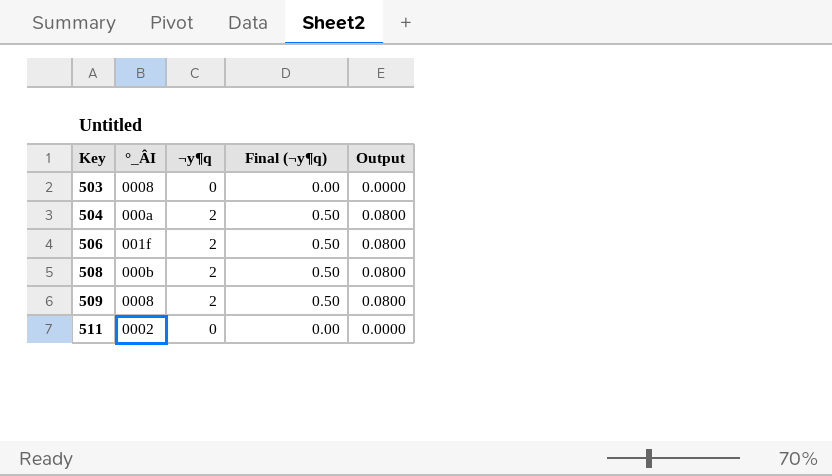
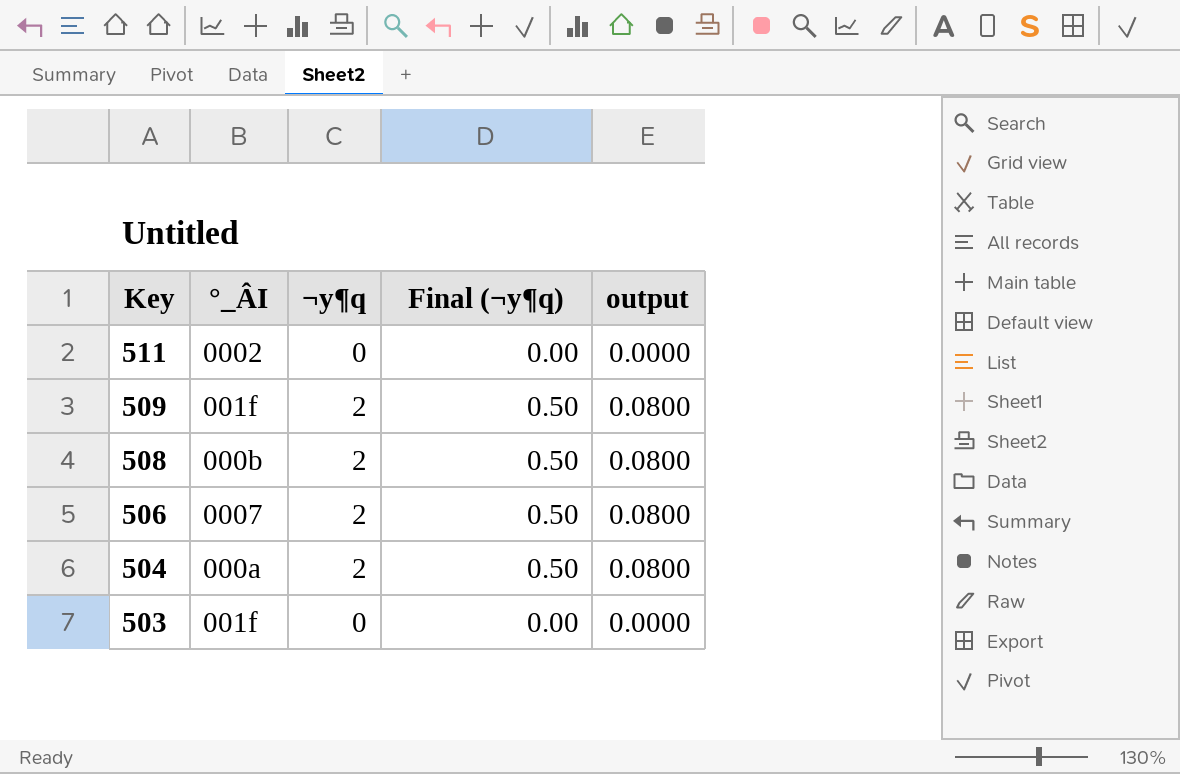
row order: Key ascending -> Key descending
column name: Output -> output
509 | °_ÂI: 0008 -> 001f
506 | °_ÂI: 001f -> 0007
503 | °_ÂI: 0008 -> 001f

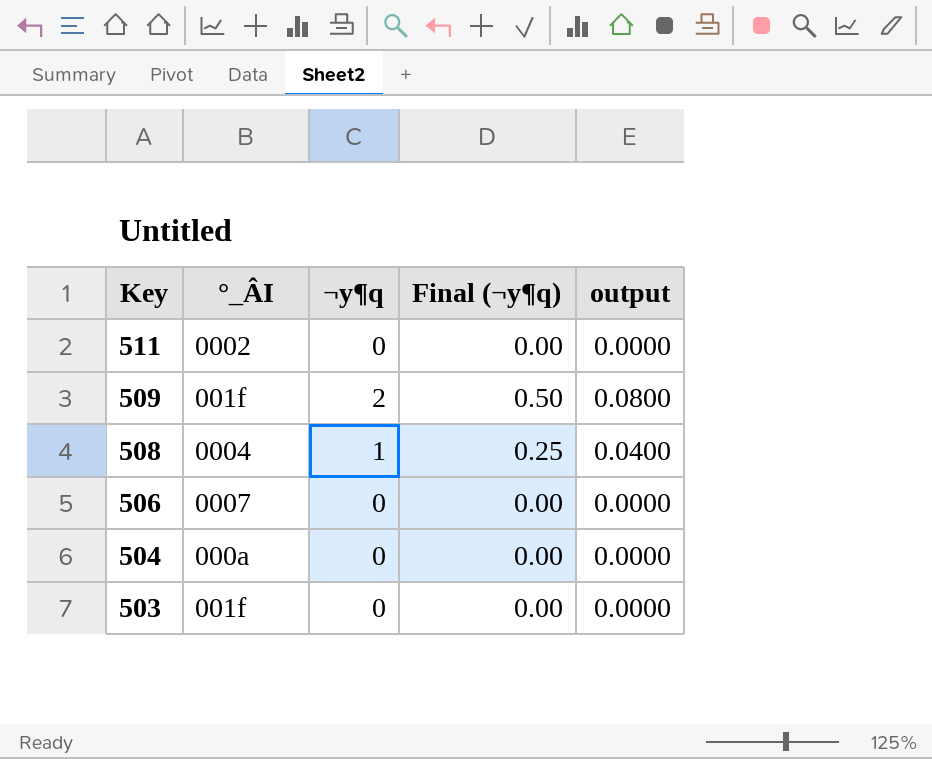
508 | °_ÂI: 000b -> 0004
508 | ¬y¶q: 2 -> 1
508 | Final (¬y¶q): 0.50 -> 0.25
508 | output: 0.0800 -> 0.0400
506 | ¬y¶q: 2 -> 0
506 | Final (¬y¶q): 0.50 -> 0.00
506 | output: 0.0800 -> 0.0000
504 | ¬y¶q: 2 -> 0
504 | Final (¬y¶q): 0.50 -> 0.00
504 | output: 0.0800 -> 0.0000

